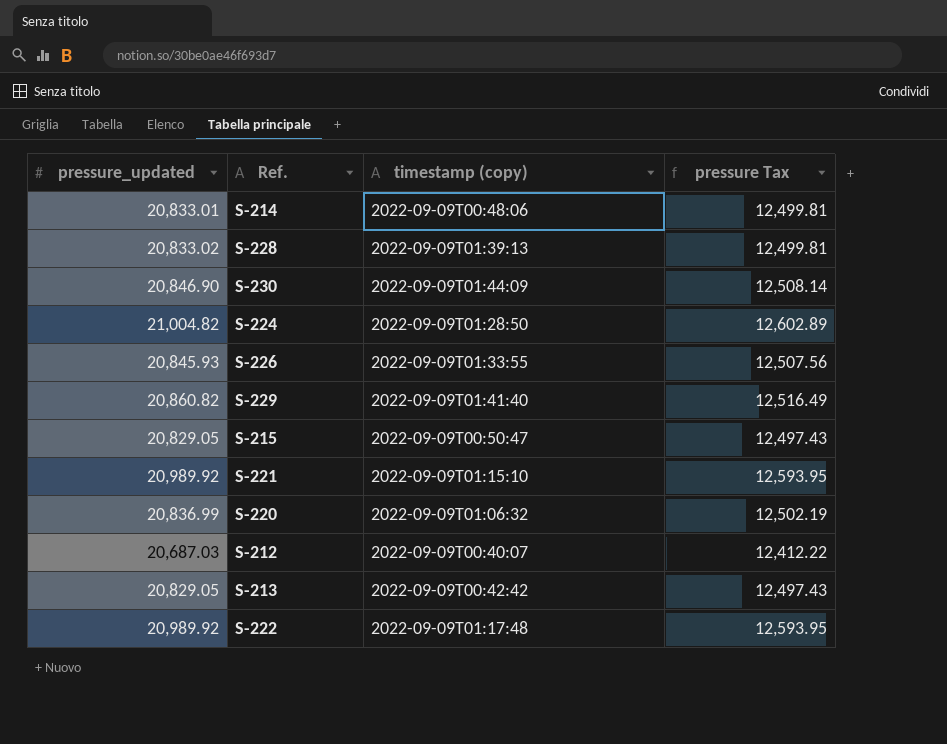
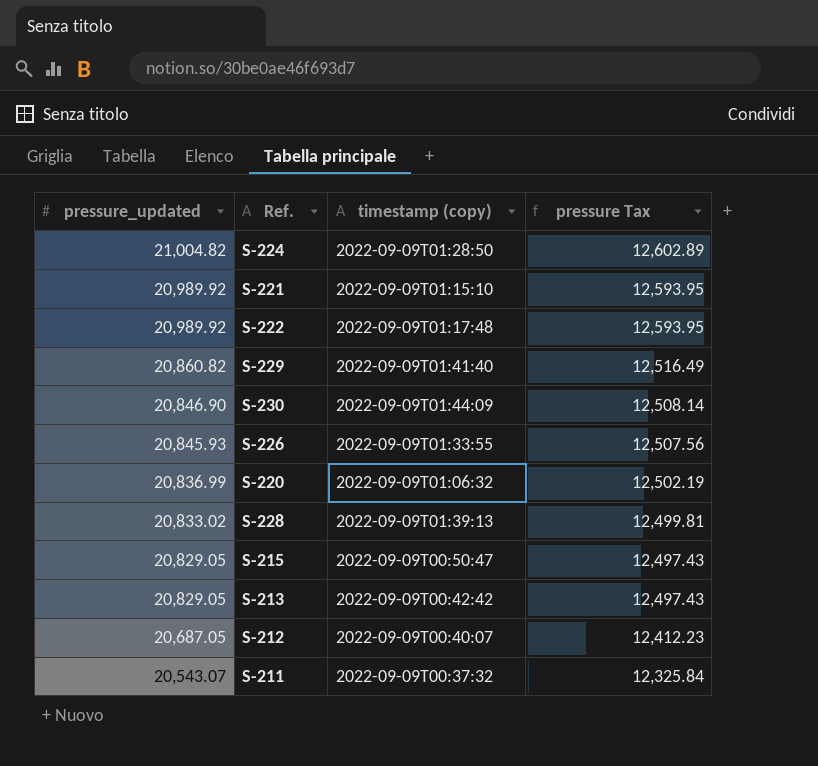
row order: none -> pressure_updated descending
row S-214: 20,833.01 | 2022-09-09T00:48:06 | 12,499.81 -> none
S-212 | pressure_updated: 20,687.03 -> 20,687.05
S-212 | pressure Tax: 12,412.22 -> 12,412.23
row S-211: none -> 20,543.07 | 2022-09-09T00:37:32 | 12,325.84

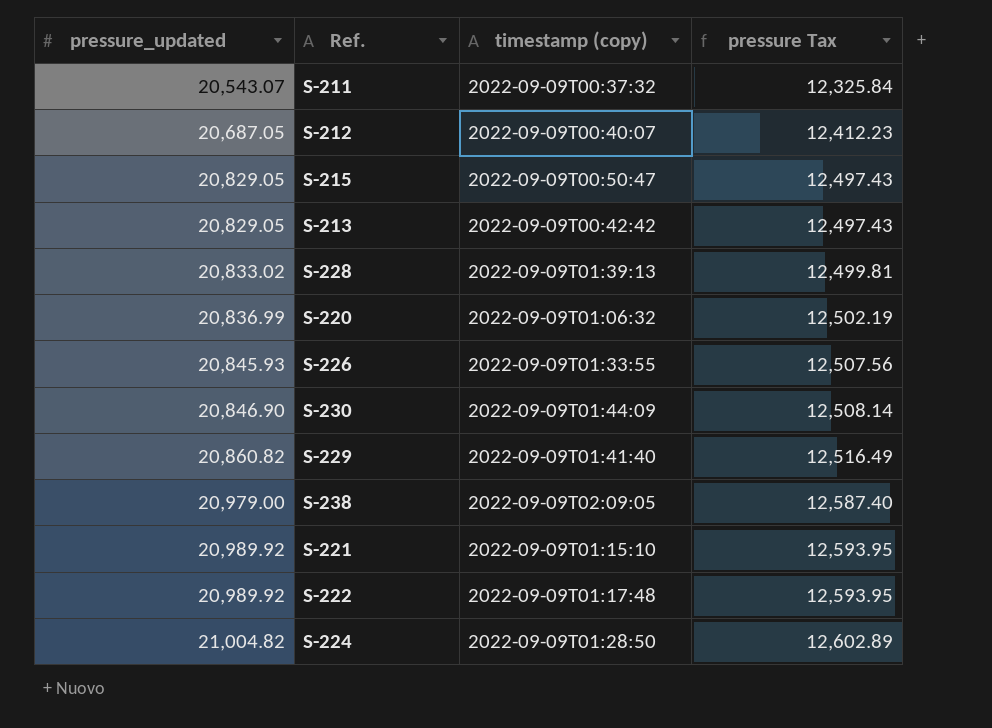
row order: pressure_updated descending -> pressure_updated ascending
row S-238: none -> 20,979.00 | 2022-09-09T02:09:05 | 12,587.40

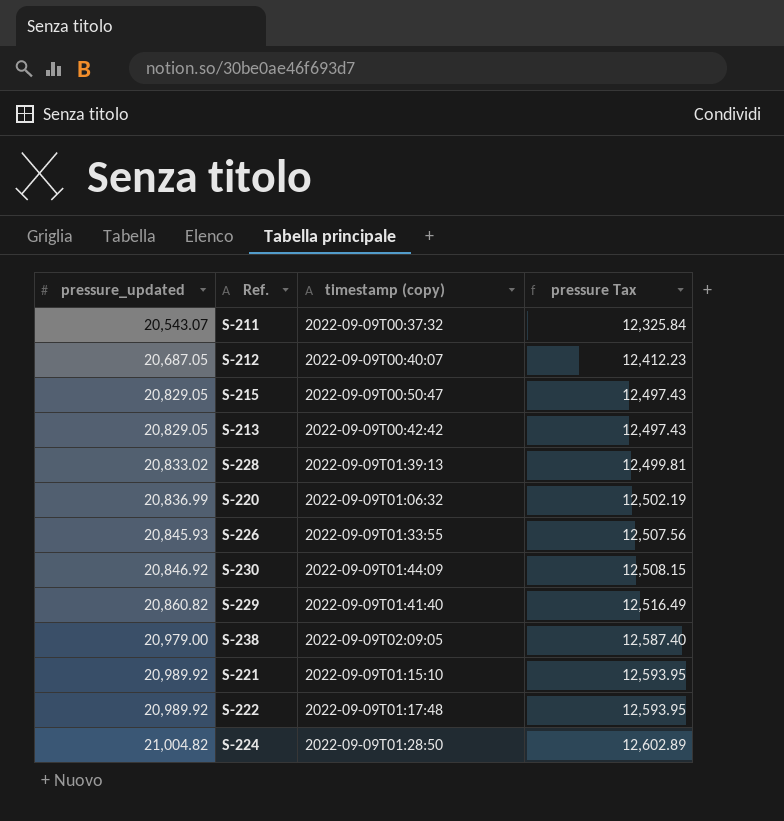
S-230 | pressure_updated: 20,846.90 -> 20,846.92
S-230 | pressure Tax: 12,508.14 -> 12,508.15

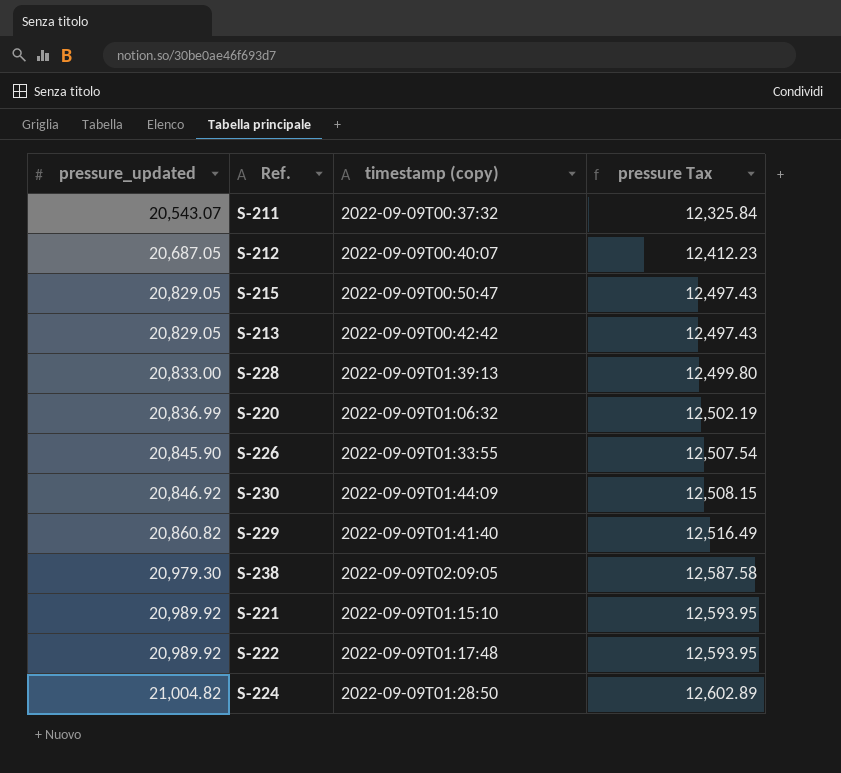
S-228 | pressure_updated: 20,833.02 -> 20,833.00
S-228 | pressure Tax: 12,499.81 -> 12,499.80
S-226 | pressure_updated: 20,845.93 -> 20,845.90
S-226 | pressure Tax: 12,507.56 -> 12,507.54
S-238 | pressure_updated: 20,979.00 -> 20,979.30
S-238 | pressure Tax: 12,587.40 -> 12,587.58

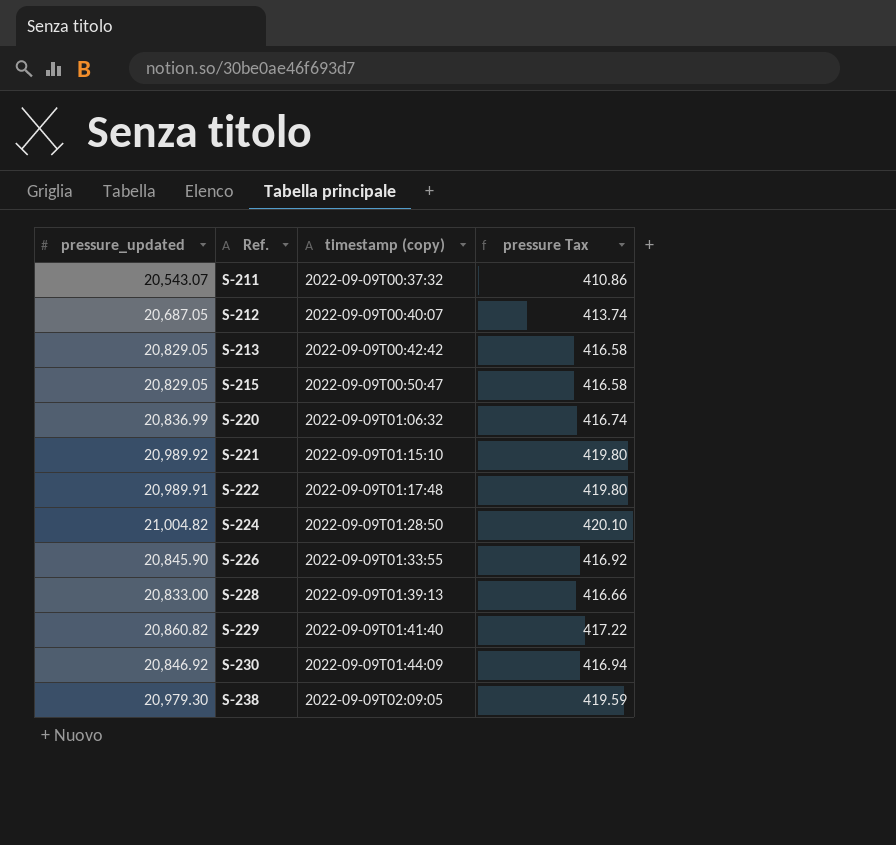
row order: pressure_updated ascending -> Ref. ascending
column pressure Tax | formula: [pressure_updated] * 0.6 -> [pressure_updated] * 0.02
S-222 | pressure_updated: 20,989.92 -> 20,989.91

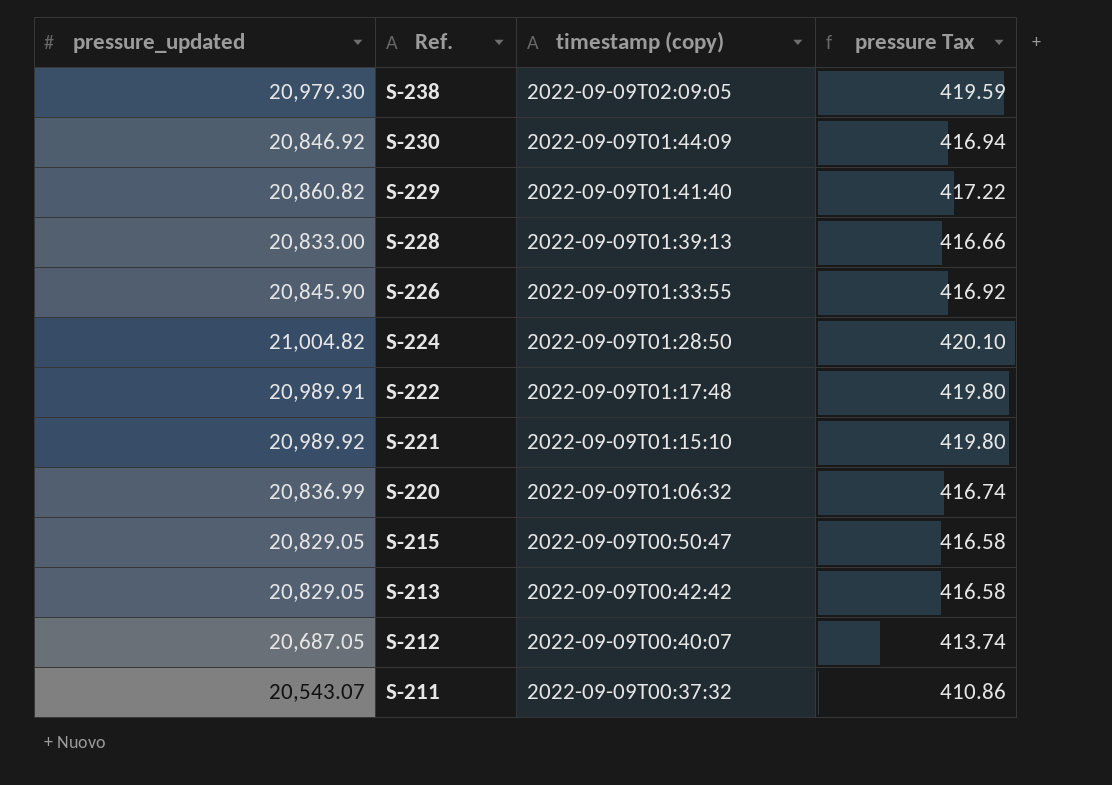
row order: Ref. ascending -> Ref. descending

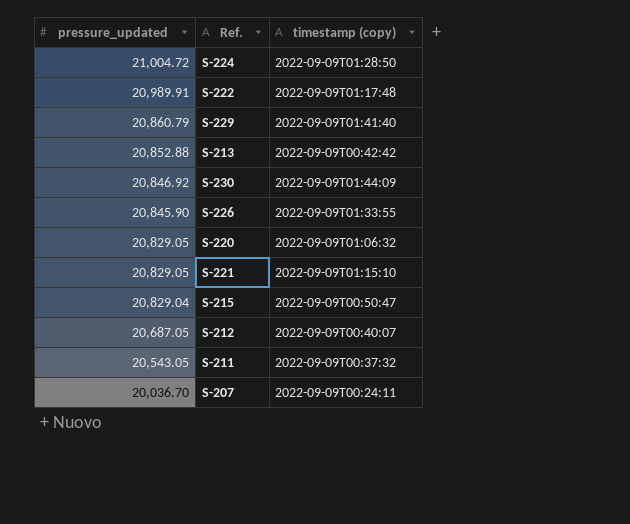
row order: Ref. descending -> pressure_updated descending
column pressure Tax | formula: [pressure_updated] * 0.02 -> none
row S-238: 20,979.30 | 2022-09-09T02:09:05 | 419.59 -> none
row S-228: 20,833.00 | 2022-09-09T01:39:13 | 416.66 -> none
S-224 | pressure_updated: 21,004.82 -> 21,004.72
S-229 | pressure_updated: 20,860.82 -> 20,860.79
S-213 | pressure_updated: 20,829.05 -> 20,852.88
S-220 | pressure_updated: 20,836.99 -> 20,829.05
S-221 | pressure_updated: 20,989.92 -> 20,829.05
S-215 | pressure_updated: 20,829.05 -> 20,829.04
S-211 | pressure_updated: 20,543.07 -> 20,543.05
row S-207: none -> 20,036.70 | 2022-09-09T00:24:11

